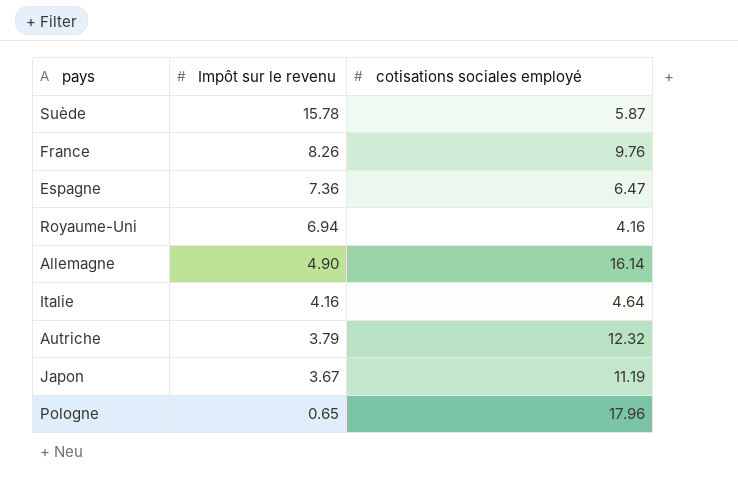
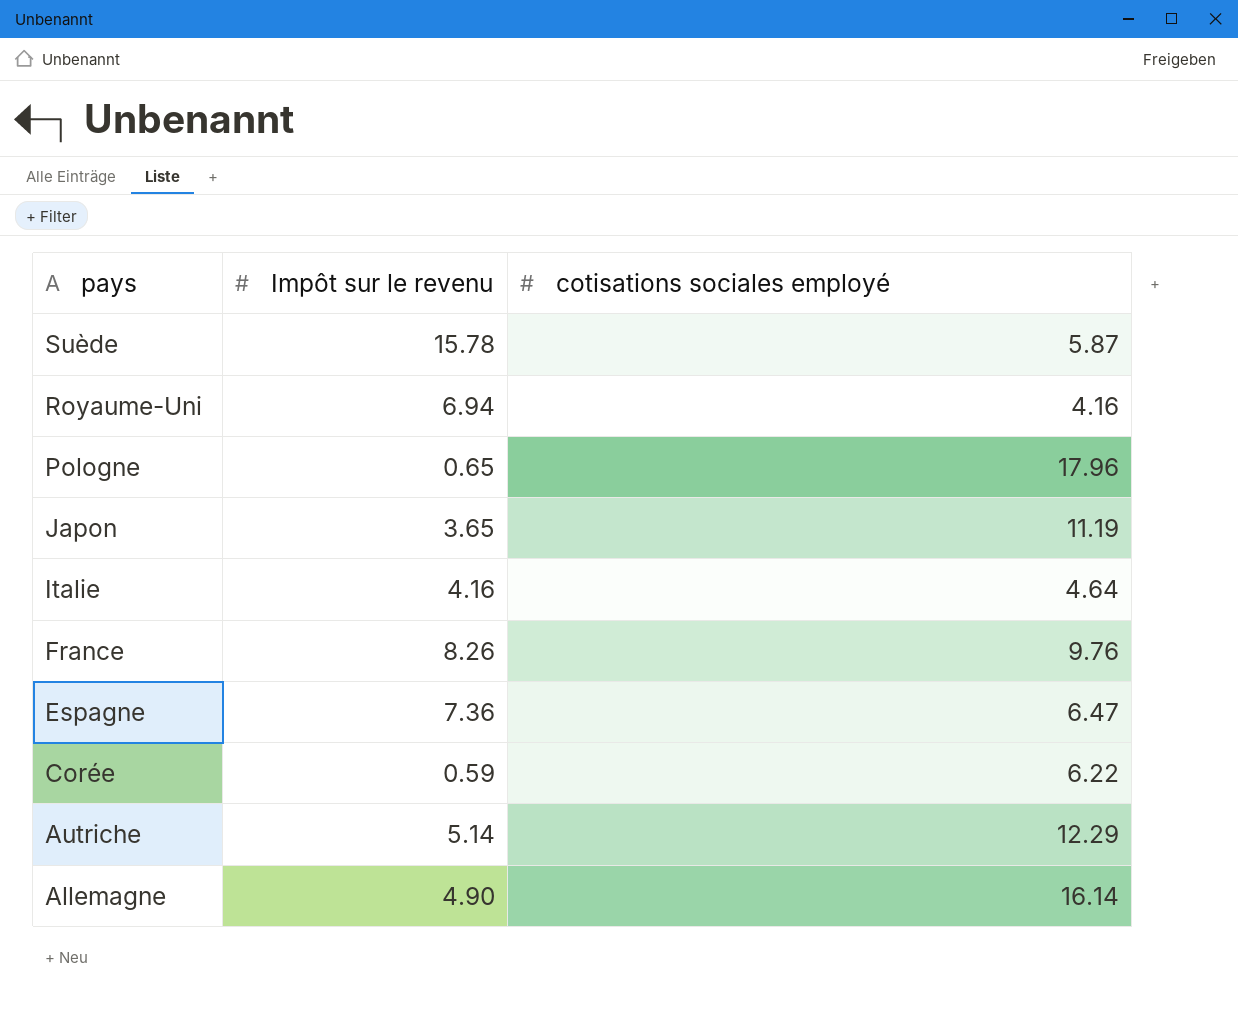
row order: Impôt sur le revenu descending -> pays descending
Japon | Impôt sur le revenu: 3.67 -> 3.65
row Corée: none -> 0.59 | 6.22
Autriche | Impôt sur le revenu: 3.79 -> 5.14
Autriche | cotisations sociales employé: 12.32 -> 12.29

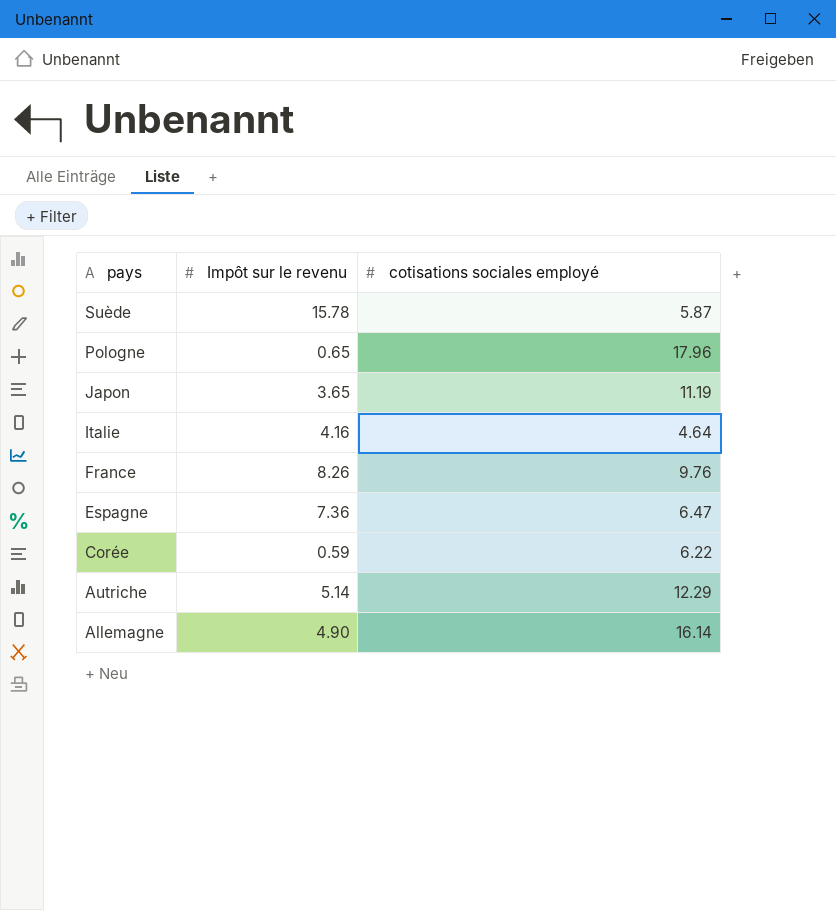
row Royaume-Uni: 6.94 | 4.16 -> none

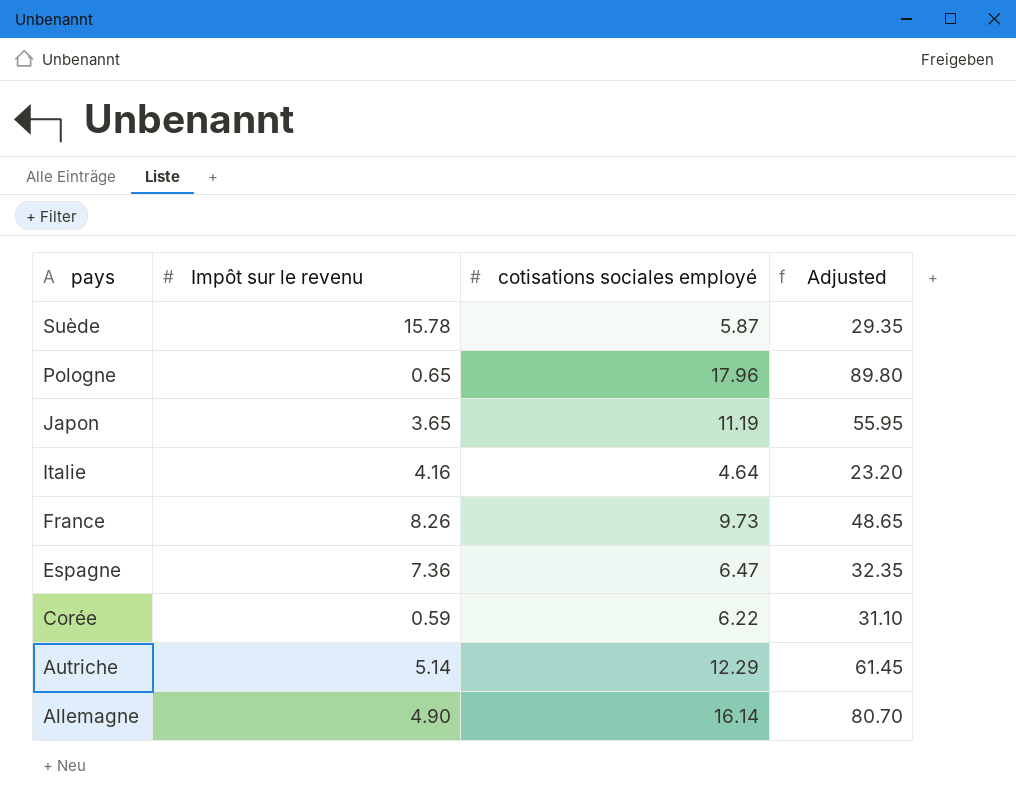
column Adjusted | formula: none -> [cotisations sociales employé] * 5
France | cotisations sociales employé: 9.76 -> 9.73

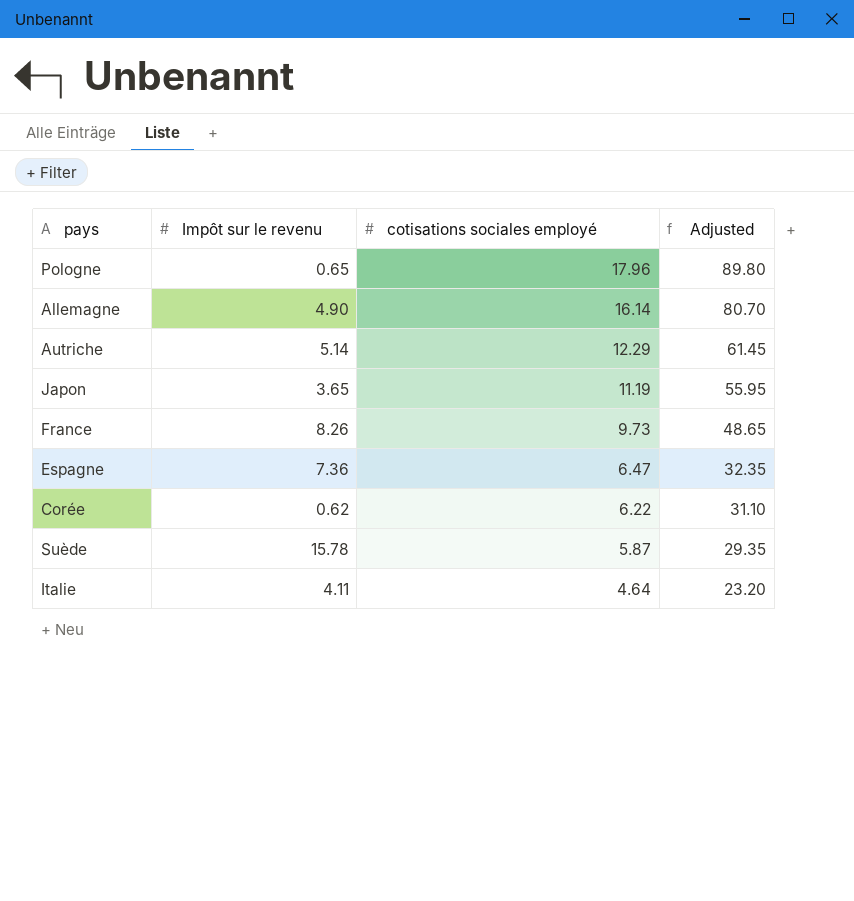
row order: pays descending -> cotisations sociales employé descending
Corée | Impôt sur le revenu: 0.59 -> 0.62
Italie | Impôt sur le revenu: 4.16 -> 4.11

